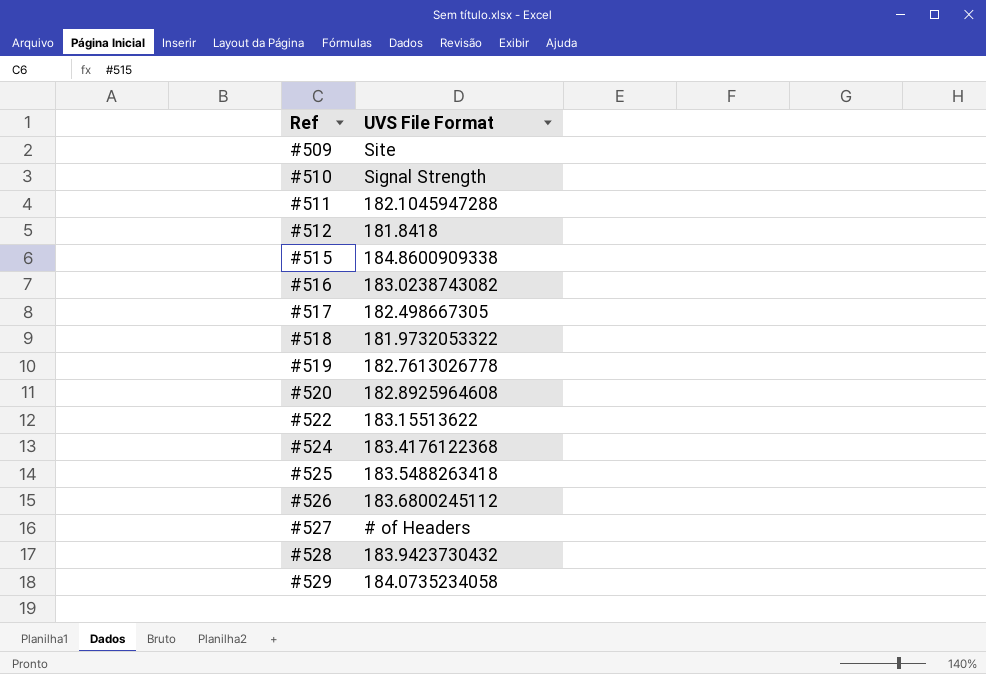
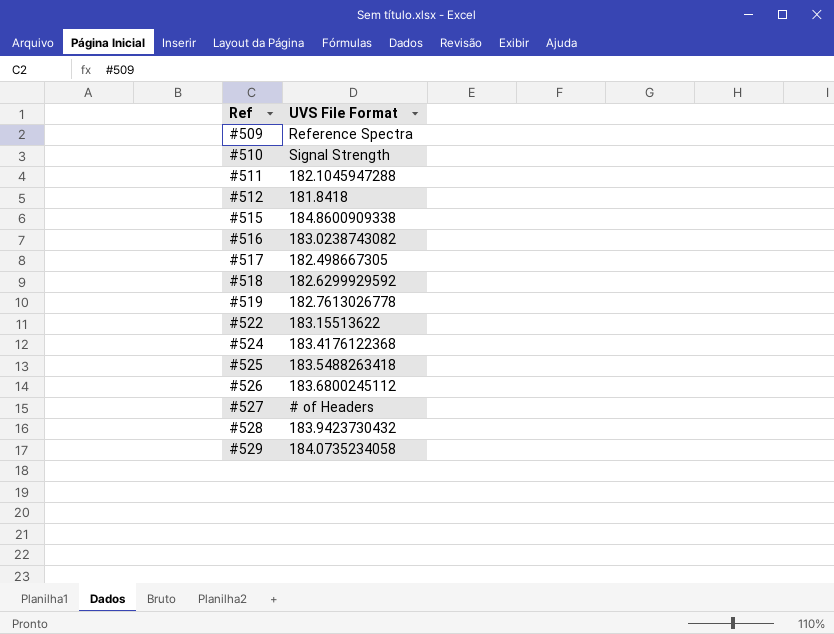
row #520: 182.8925964608 -> none
#509 | UVS File Format: Site -> Reference Spectra
#518 | UVS File Format: 181.9732053322 -> 182.6299929592

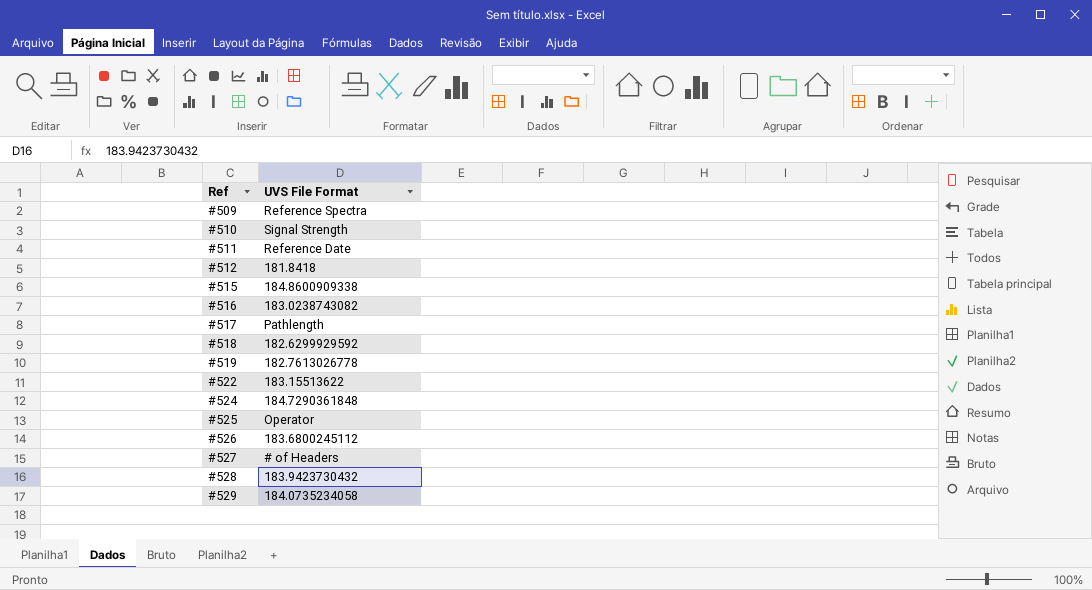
#511 | UVS File Format: 182.1045947288 -> Reference Date
#517 | UVS File Format: 182.498667305 -> Pathlength
#524 | UVS File Format: 183.4176122368 -> 184.7290361848
#525 | UVS File Format: 183.5488263418 -> Operator

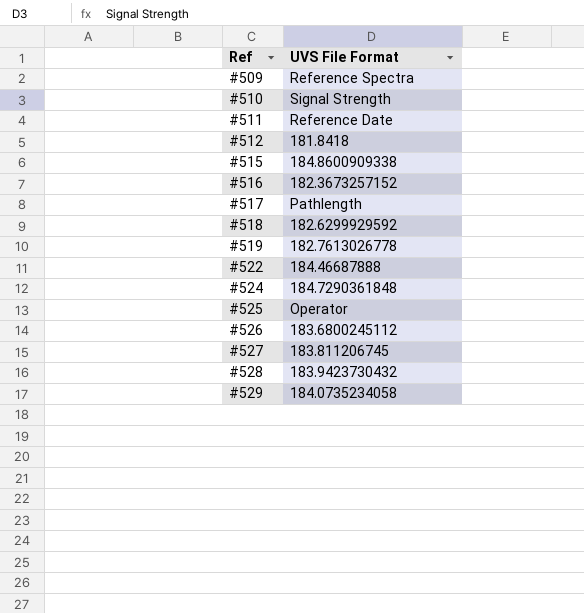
#516 | UVS File Format: 183.0238743082 -> 182.3673257152
#522 | UVS File Format: 183.15513622 -> 184.46687888
#527 | UVS File Format: # of Headers -> 183.811206745

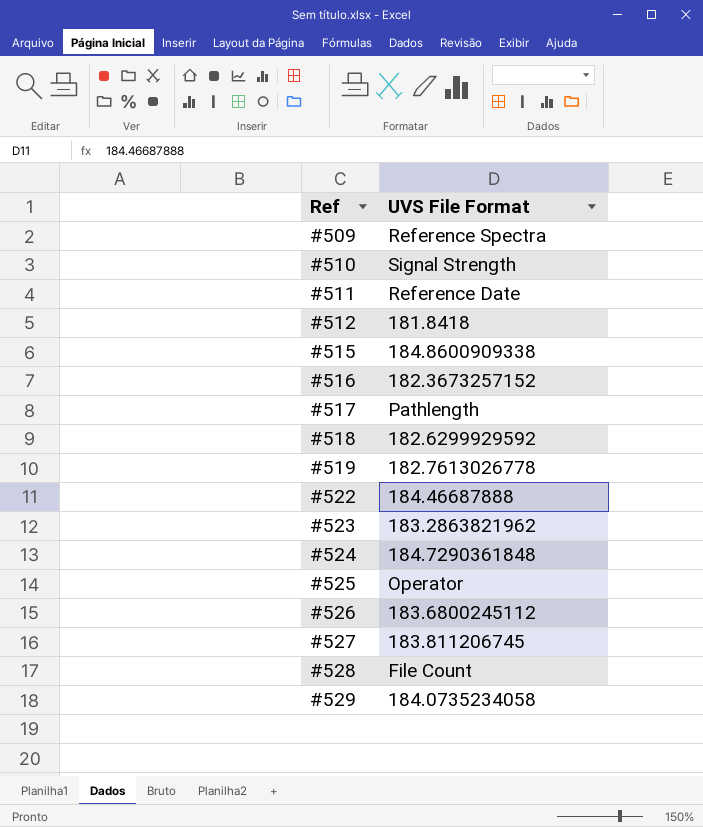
row #523: none -> 183.2863821962
#528 | UVS File Format: 183.9423730432 -> File Count

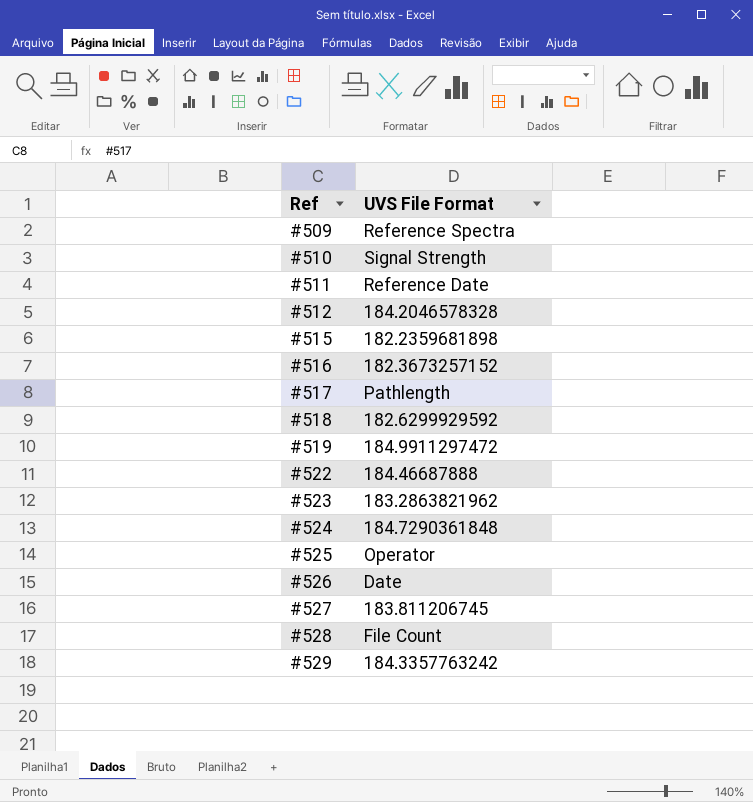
#512 | UVS File Format: 181.8418 -> 184.2046578328
#515 | UVS File Format: 184.8600909338 -> 182.2359681898
#519 | UVS File Format: 182.7613026778 -> 184.9911297472
#526 | UVS File Format: 183.6800245112 -> Date
#529 | UVS File Format: 184.0735234058 -> 184.3357763242

